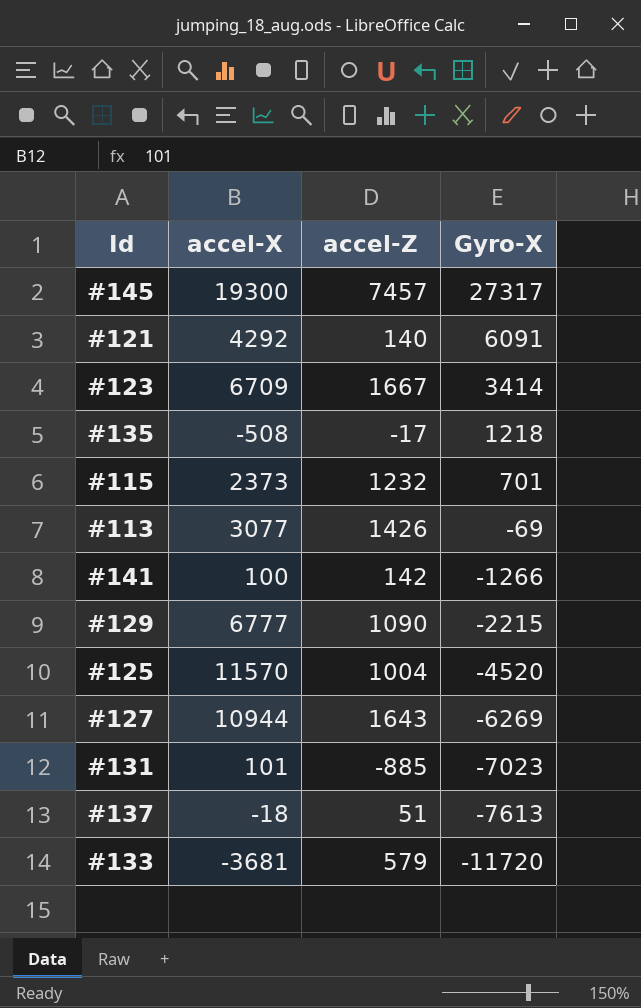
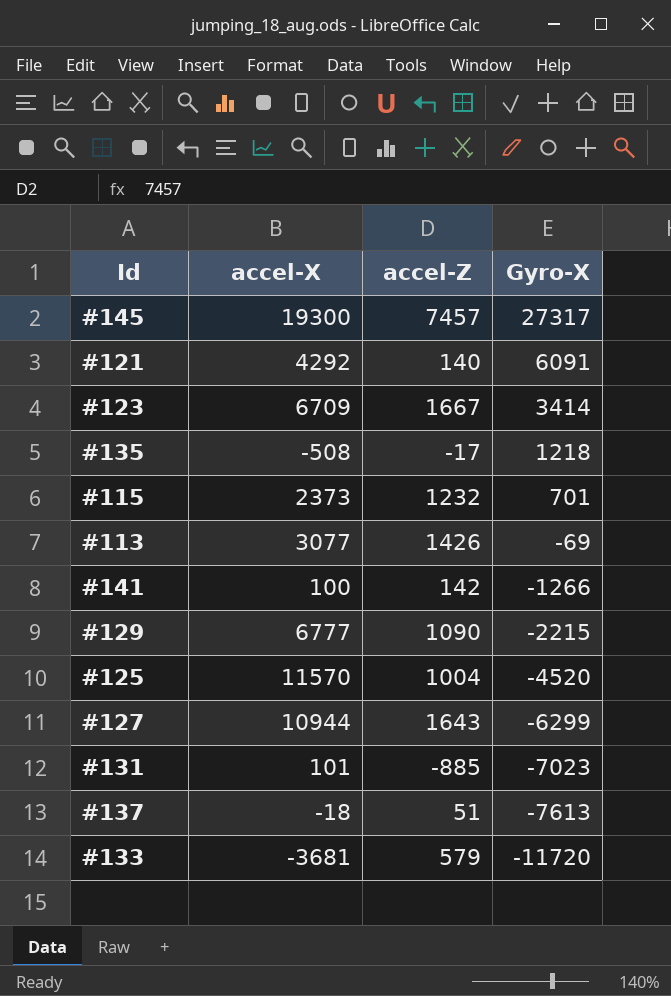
#127 | Gyro-X: -6269 -> -6299

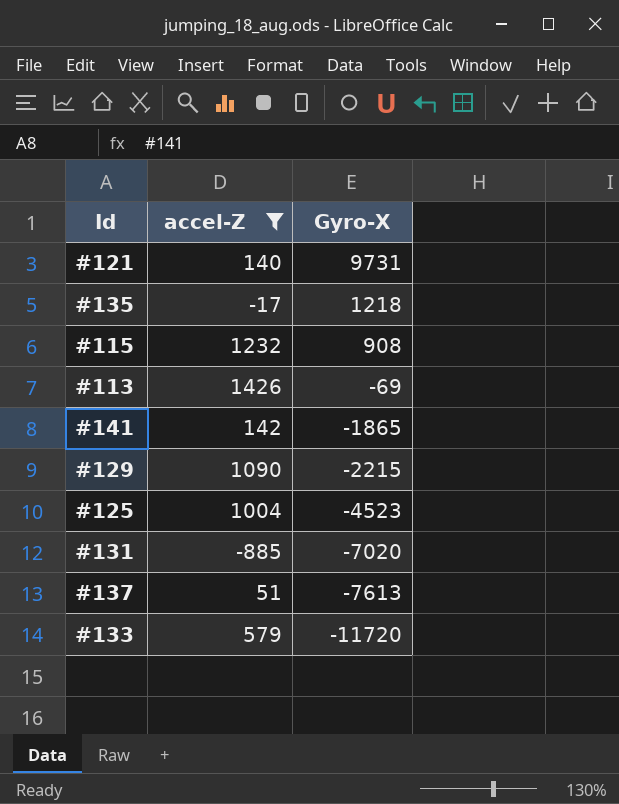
filter: none -> accel-Z <= 1426
column accel-X | position: 2 -> none
#121 | Gyro-X: 6091 -> 9731
#115 | Gyro-X: 701 -> 908
#141 | Gyro-X: -1266 -> -1865
#125 | Gyro-X: -4520 -> -4523
#131 | Gyro-X: -7023 -> -7020

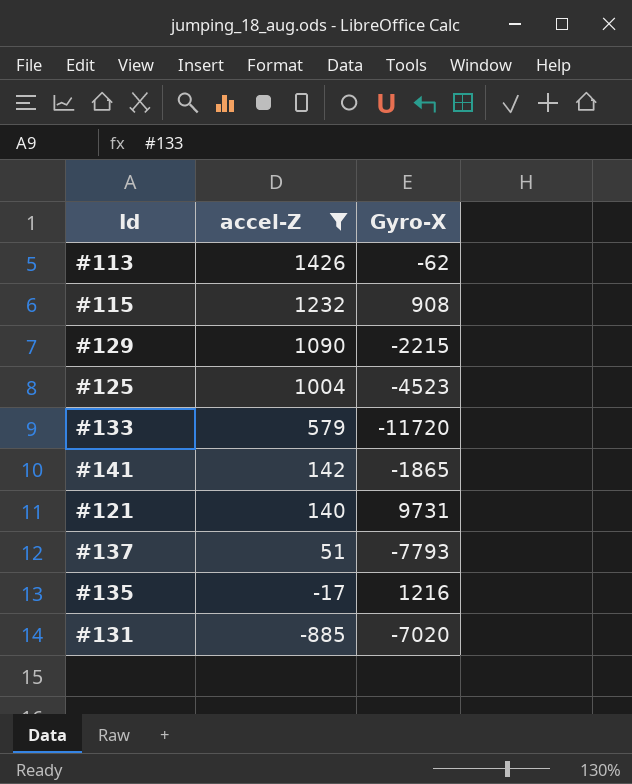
row order: Gyro-X descending -> accel-Z descending
#113 | Gyro-X: -69 -> -62
#137 | Gyro-X: -7613 -> -7793
#135 | Gyro-X: 1218 -> 1216

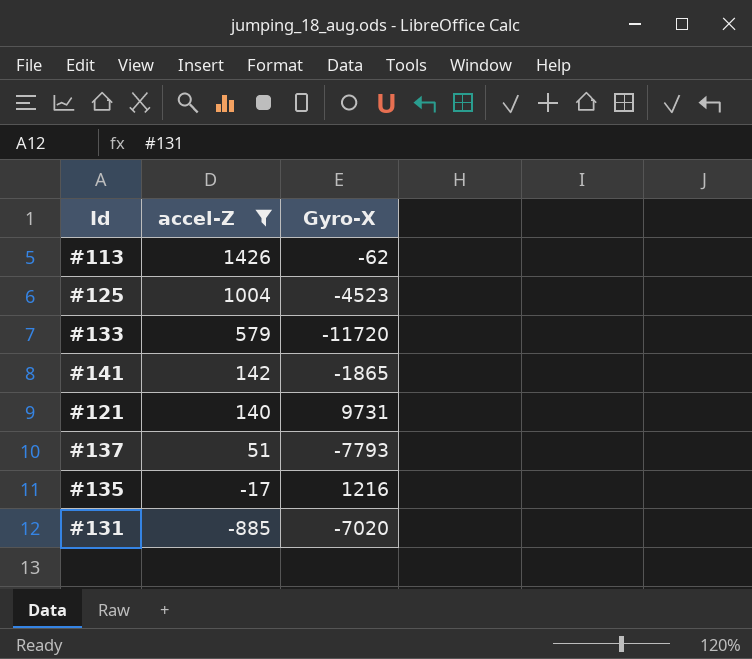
row #115: 1232 | 908 -> none
row #129: 1090 | -2215 -> none

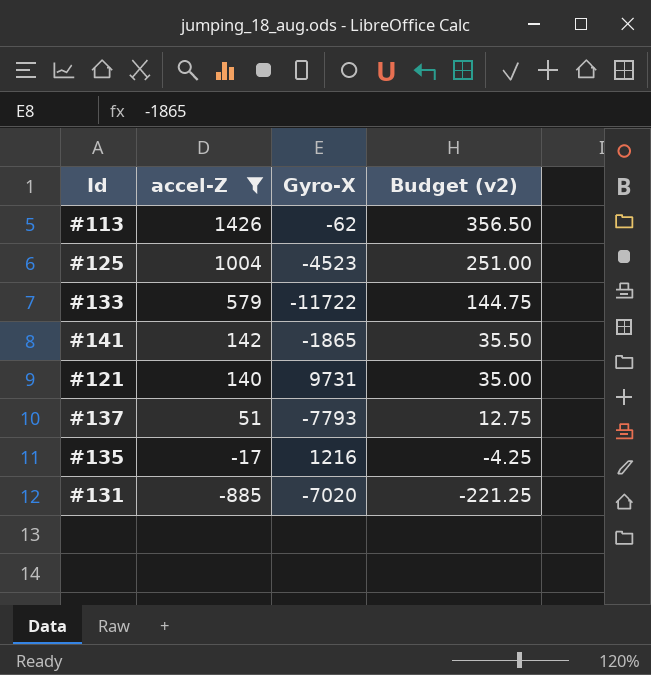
column Budget (v2) | formula: none -> [accel-Z] * 0.25
#133 | Gyro-X: -11720 -> -11722

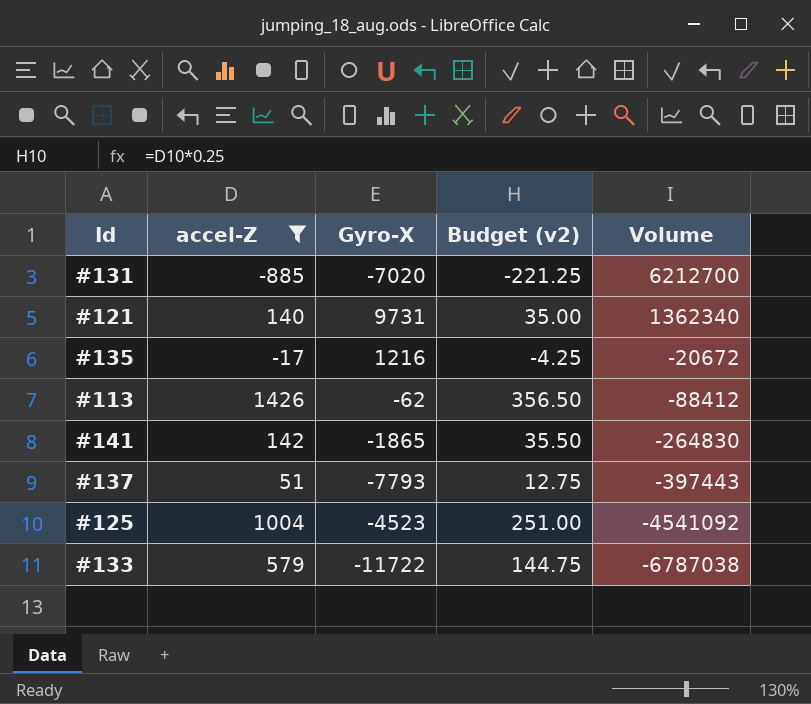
row order: accel-Z descending -> Volume descending
column Volume | formula: none -> [accel-Z] * [Gyro-X]

